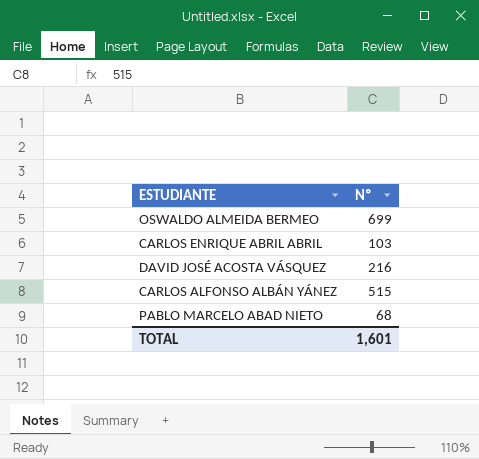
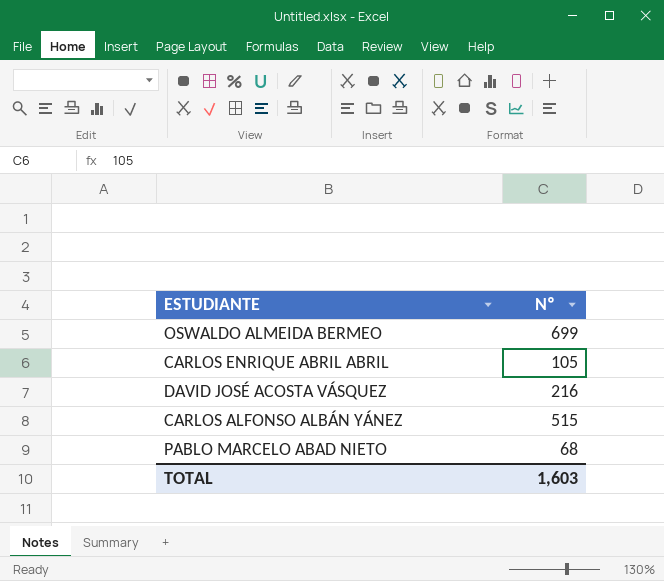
CARLOS ENRIQUE ABRIL ABRIL | Nº: 103 -> 105
TOTAL | Nº: 1,601 -> 1,603

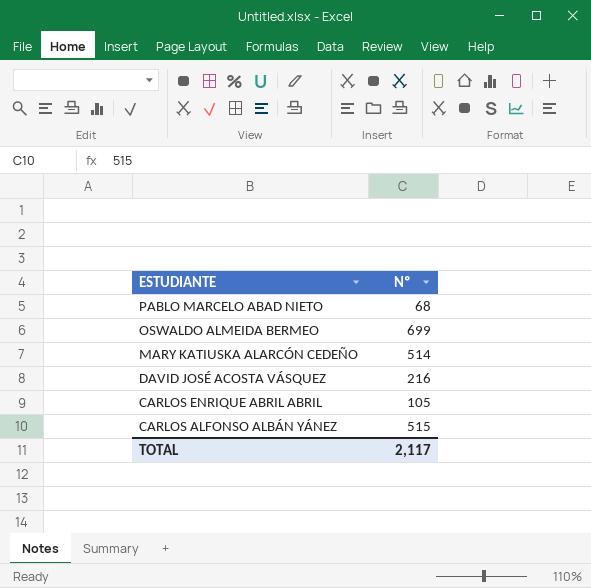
row order: none -> ESTUDIANTE descending
row MARY KATIUSKA ALARCÓN CEDEÑO: none -> 514
TOTAL | Nº: 1,603 -> 2,117

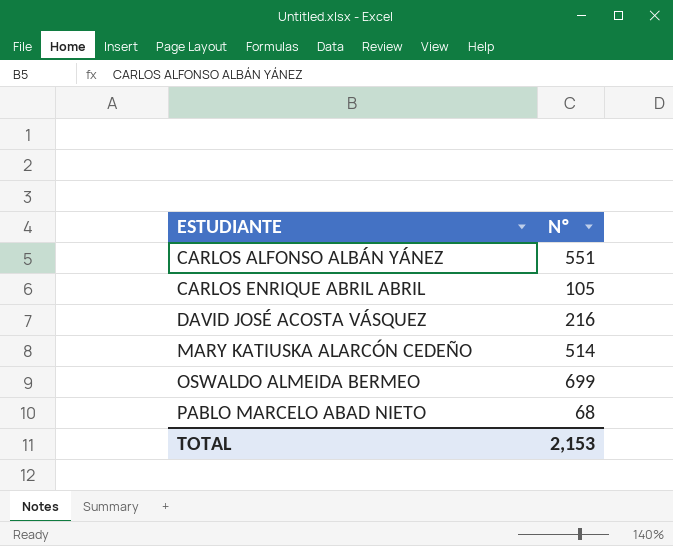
row order: ESTUDIANTE descending -> ESTUDIANTE ascending
CARLOS ALFONSO ALBÁN YÁNEZ | Nº: 515 -> 551
TOTAL | Nº: 2,117 -> 2,153

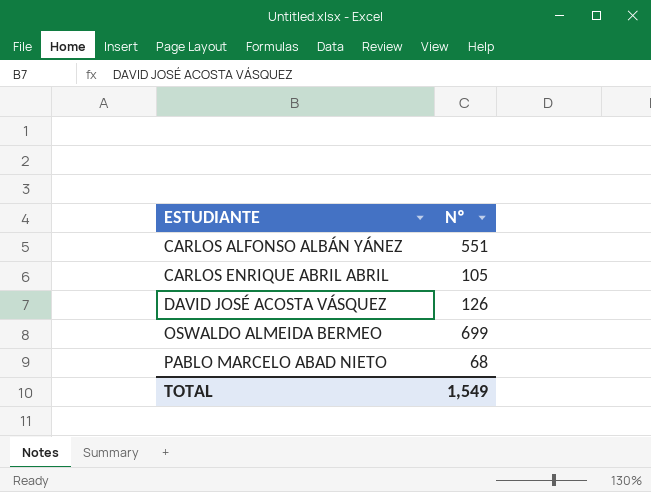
row MARY KATIUSKA ALARCÓN CEDEÑO: 514 -> none
DAVID JOSÉ ACOSTA VÁSQUEZ | Nº: 216 -> 126
TOTAL | Nº: 2,153 -> 1,549

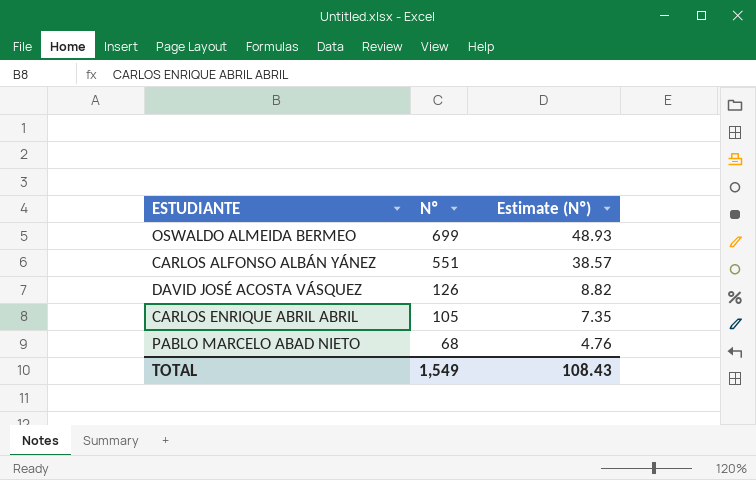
row order: ESTUDIANTE ascending -> Nº descending
column Estimate (Nº) | formula: none -> [Nº] * 0.07

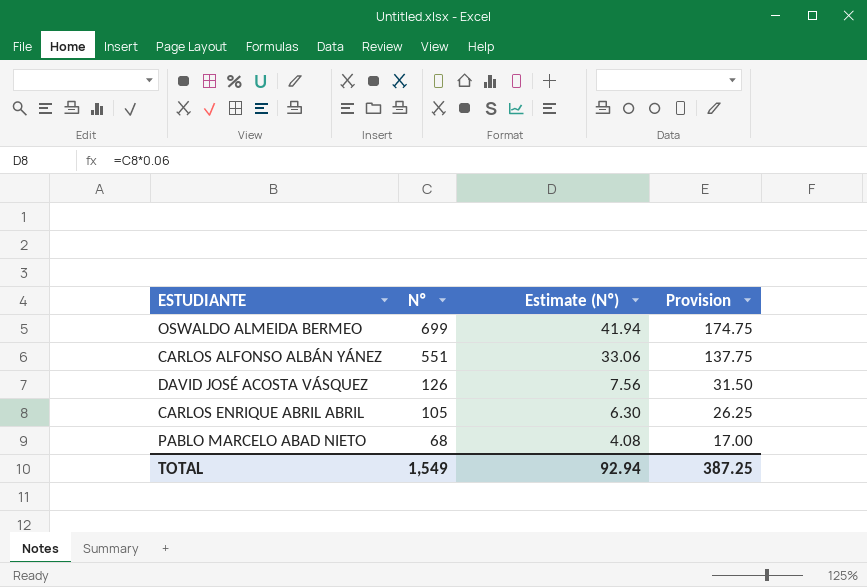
column Estimate (Nº) | formula: [Nº] * 0.07 -> [Nº] * 0.06
column Provision | formula: none -> [Nº] * 0.25
TOTAL | Estimate (Nº): 108.43 -> 92.94

